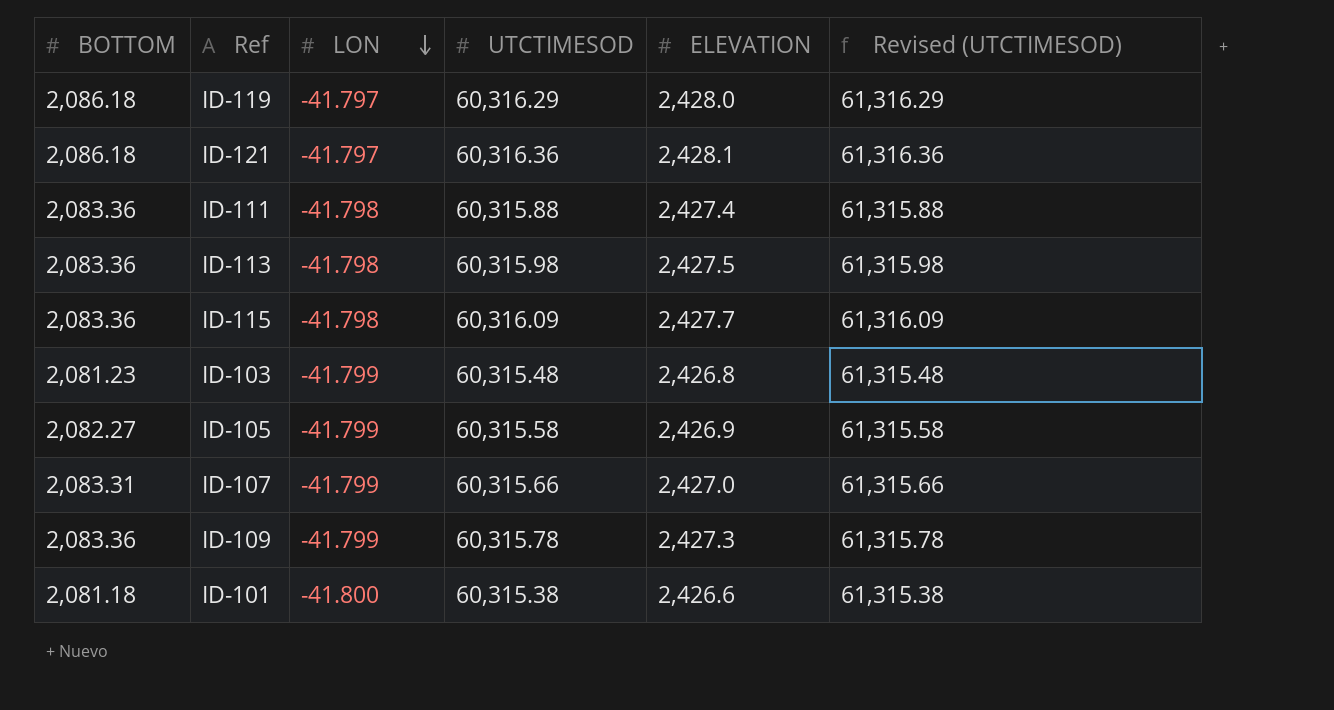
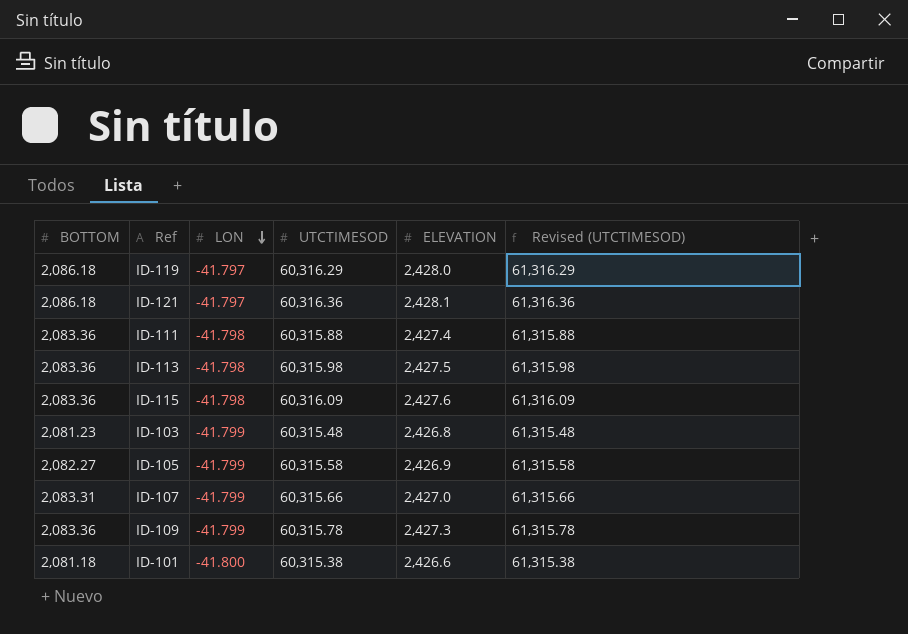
ID-115 | ELEVATION: 2,427.7 -> 2,427.6

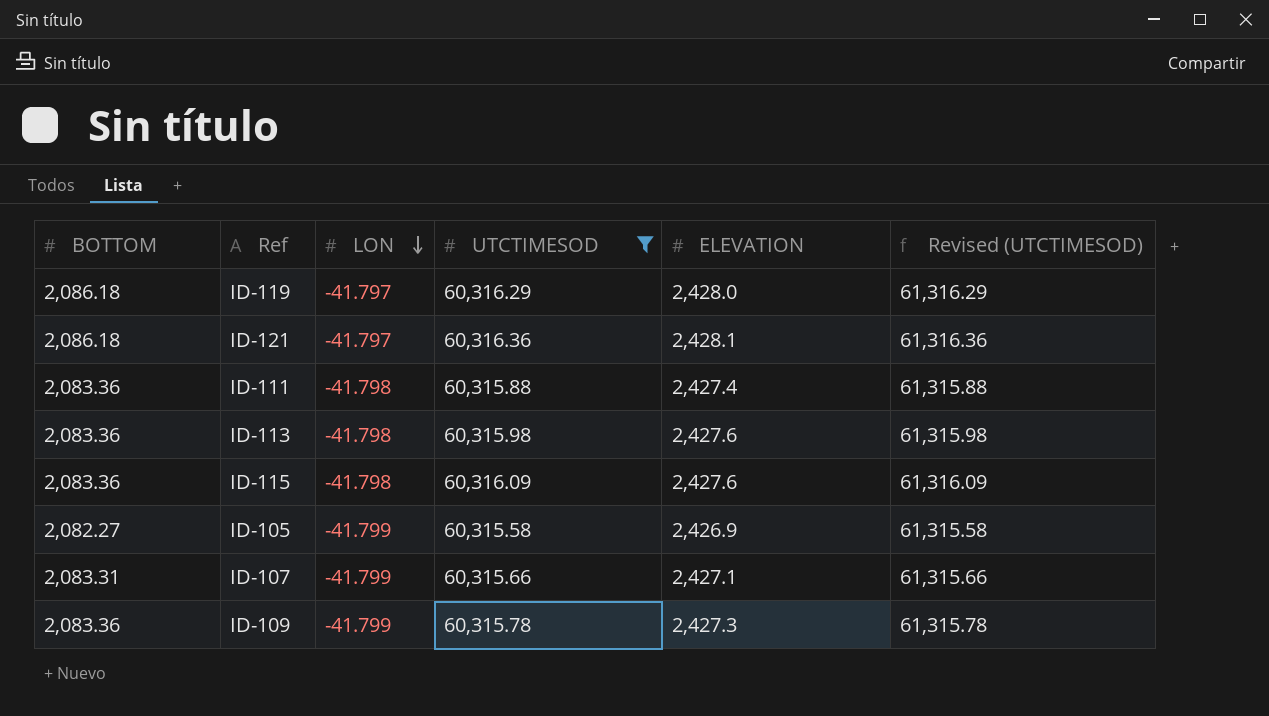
filter: none -> UTCTIMESOD >= 60,315.58
ID-113 | ELEVATION: 2,427.5 -> 2,427.6
ID-107 | ELEVATION: 2,427.0 -> 2,427.1

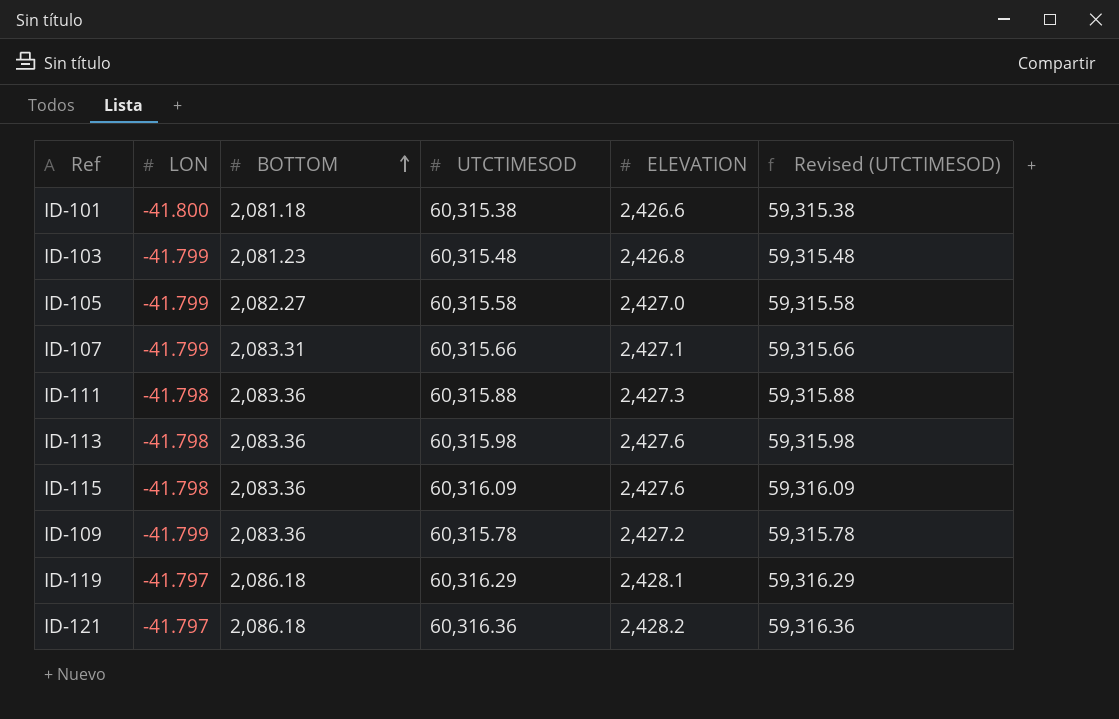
filter: UTCTIMESOD >= 60,315.58 -> none
row order: LON descending -> BOTTOM ascending
column BOTTOM | position: 1 -> 3
column Revised (UTCTIMESOD) | formula: [UTCTIMESOD] + 1000 -> [UTCTIMESOD] - 1000
ID-105 | ELEVATION: 2,426.9 -> 2,427.0
ID-111 | ELEVATION: 2,427.4 -> 2,427.3
ID-109 | ELEVATION: 2,427.3 -> 2,427.2
ID-119 | ELEVATION: 2,428.0 -> 2,428.1
ID-121 | ELEVATION: 2,428.1 -> 2,428.2

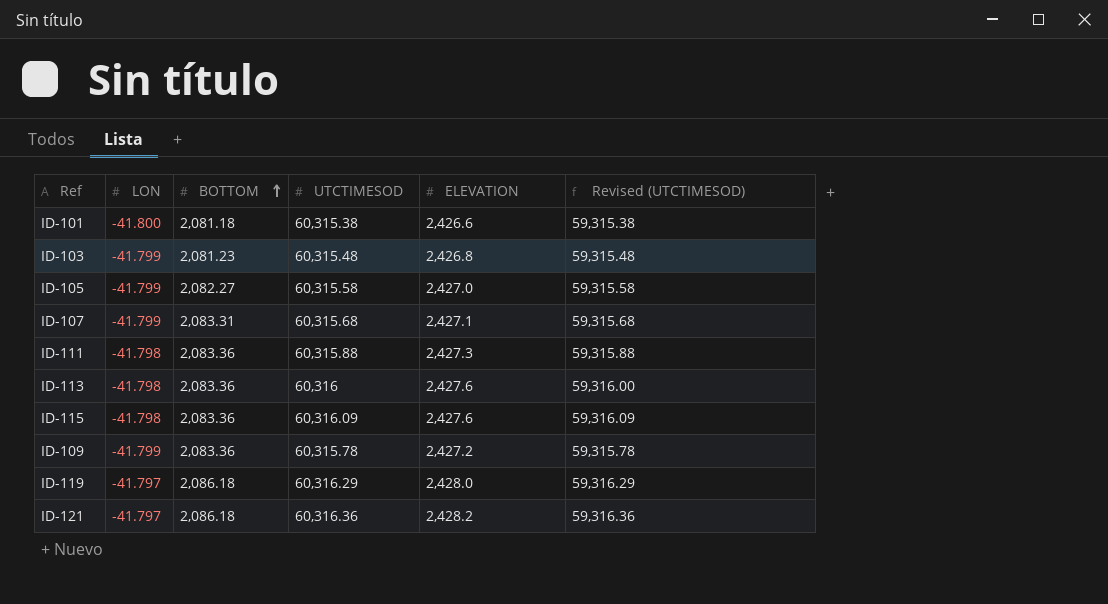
ID-107 | UTCTIMESOD: 60,315.66 -> 60,315.68
ID-107 | Revised (UTCTIMESOD): 59,315.66 -> 59,315.68
ID-113 | UTCTIMESOD: 60,315.98 -> 60,316
ID-113 | Revised (UTCTIMESOD): 59,315.98 -> 59,316.00
ID-119 | ELEVATION: 2,428.1 -> 2,428.0

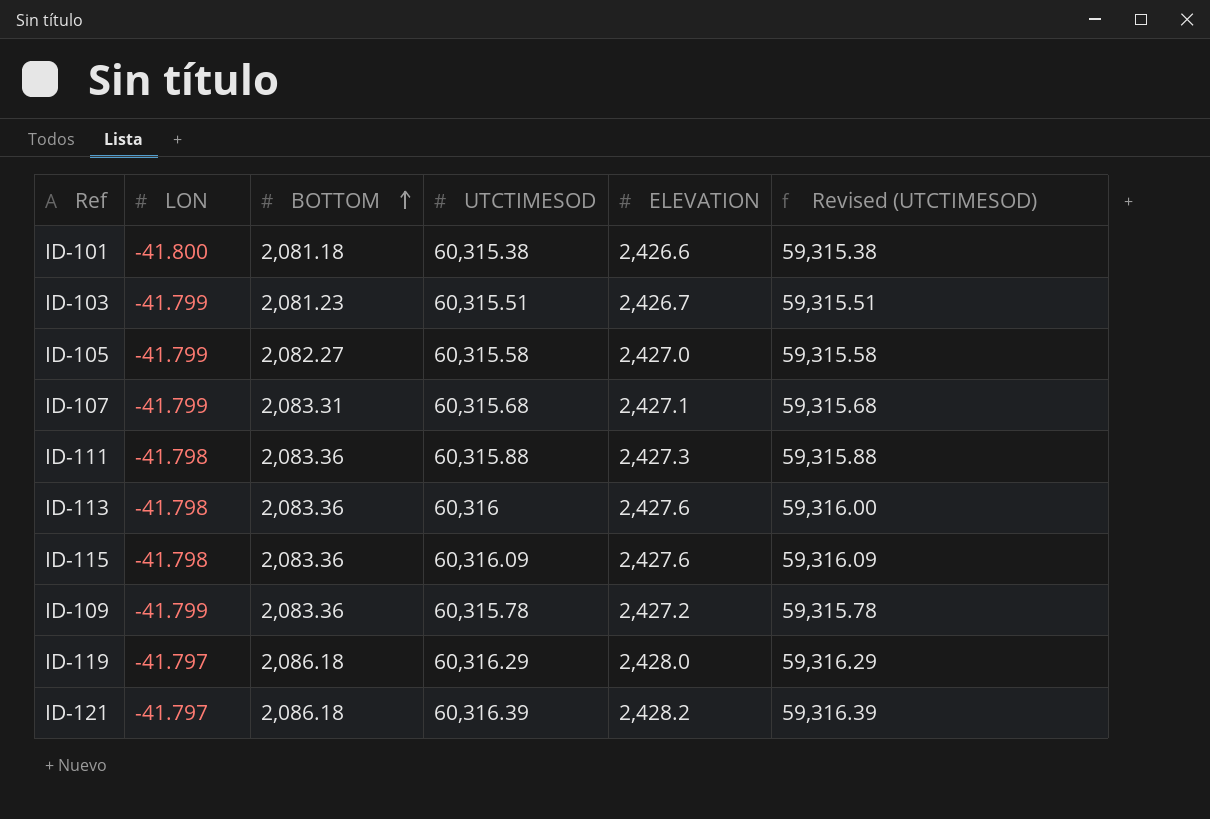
ID-103 | UTCTIMESOD: 60,315.48 -> 60,315.51
ID-103 | ELEVATION: 2,426.8 -> 2,426.7
ID-103 | Revised (UTCTIMESOD): 59,315.48 -> 59,315.51
ID-121 | UTCTIMESOD: 60,316.36 -> 60,316.39
ID-121 | Revised (UTCTIMESOD): 59,316.36 -> 59,316.39

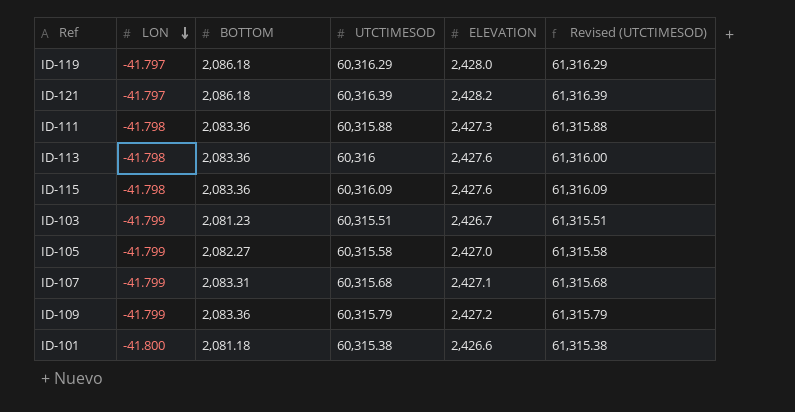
row order: BOTTOM ascending -> LON descending
column Revised (UTCTIMESOD) | formula: [UTCTIMESOD] - 1000 -> [UTCTIMESOD] + 1000
ID-109 | UTCTIMESOD: 60,315.78 -> 60,315.79

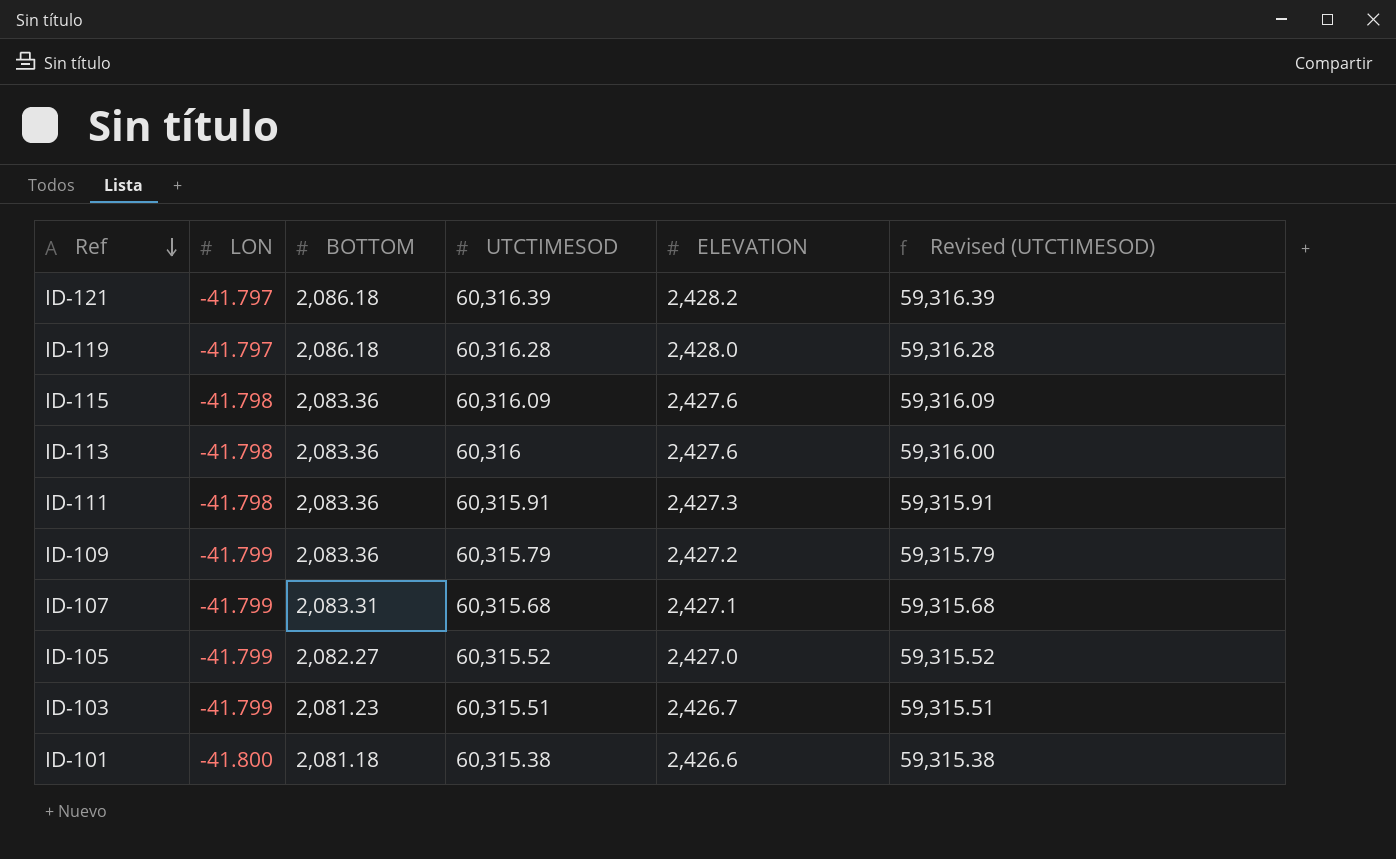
row order: LON descending -> Ref descending
column Revised (UTCTIMESOD) | formula: [UTCTIMESOD] + 1000 -> [UTCTIMESOD] - 1000
ID-119 | UTCTIMESOD: 60,316.29 -> 60,316.28
ID-111 | UTCTIMESOD: 60,315.88 -> 60,315.91
ID-105 | UTCTIMESOD: 60,315.58 -> 60,315.52

